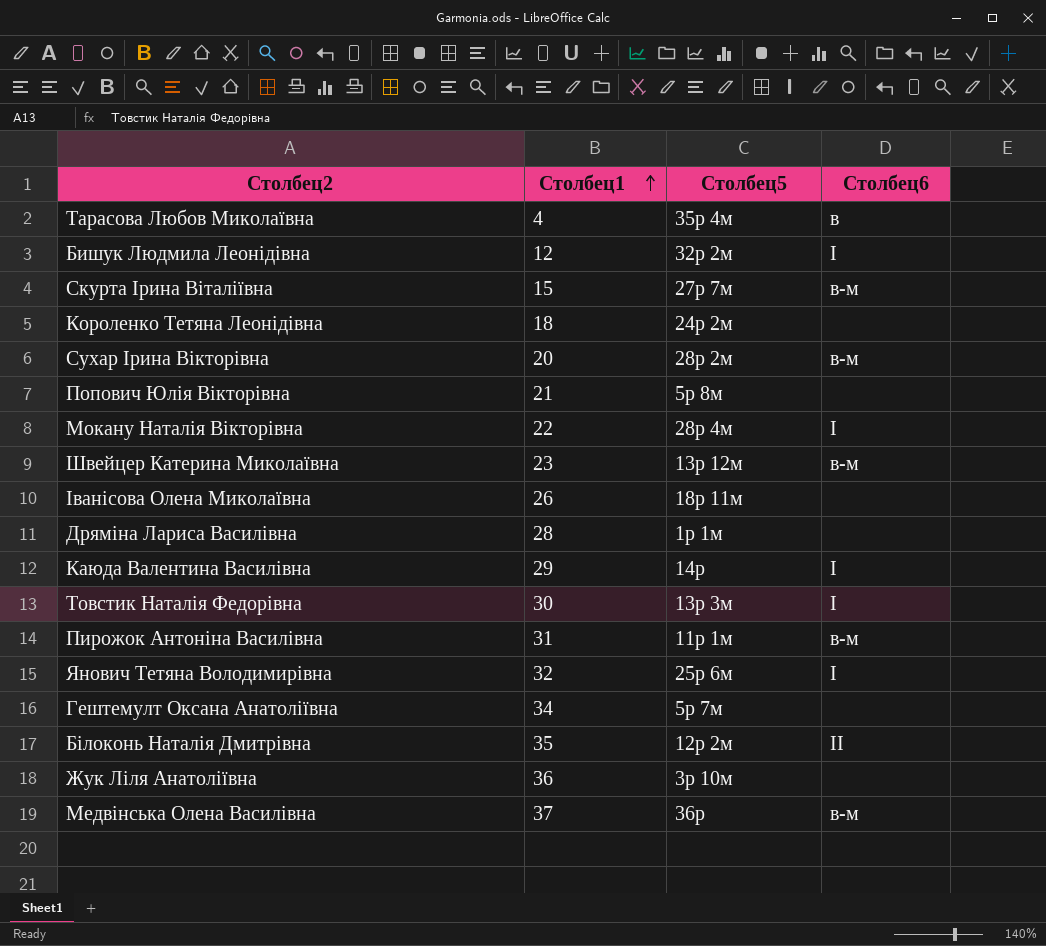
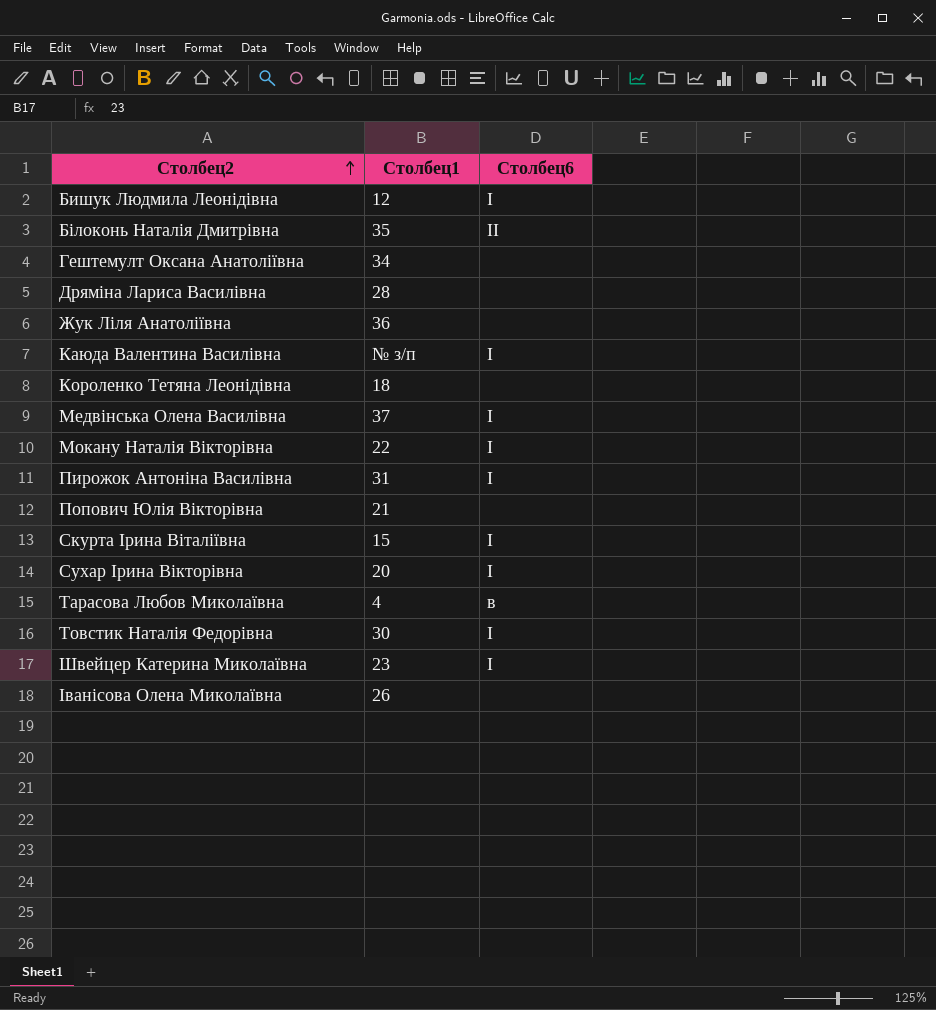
row order: Столбец1 ascending -> Столбец2 ascending
column Столбец5 | position: 3 -> none
row Янович Тетяна Володимирівна: 32 | 25р 6м | І -> none
Каюда Валентина Василівна | Столбец1: 29 -> № з/п
Медвінська Олена Василівна | Столбец6: в-м -> І
Пирожок Антоніна Василівна | Столбец6: в-м -> І
Скурта Ірина Віталіївна | Столбец6: в-м -> І
Сухар Ірина Вікторівна | Столбец6: в-м -> І
Швейцер Катерина Миколаївна | Столбец6: в-м -> І

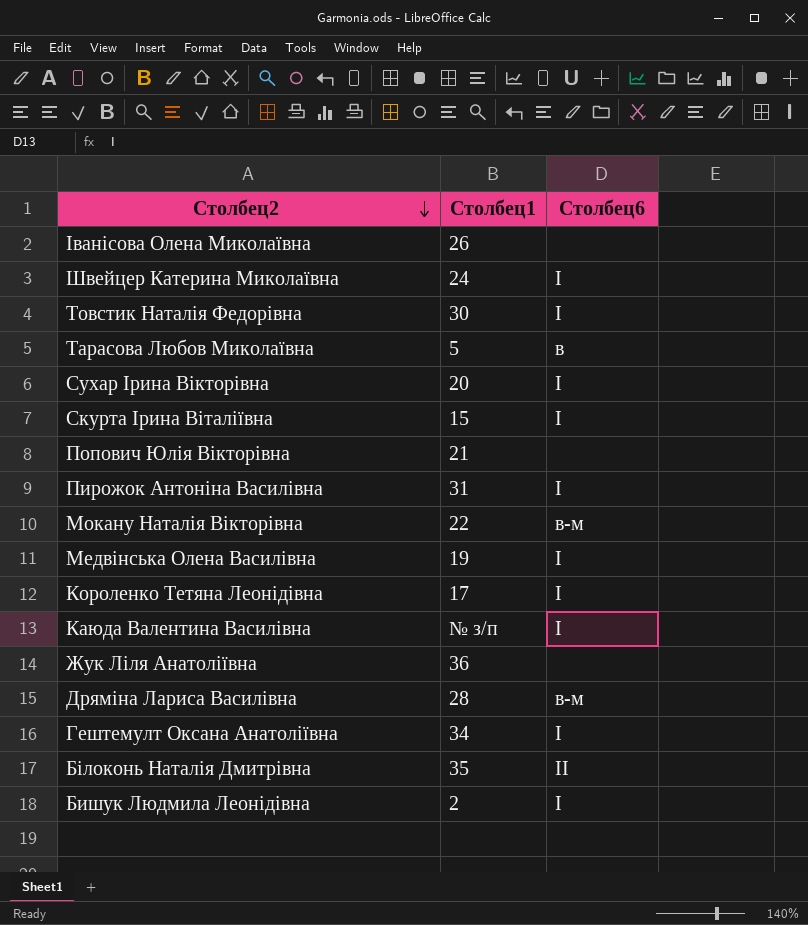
row order: Столбец2 ascending -> Столбец2 descending
Швейцер Катерина Миколаївна | Столбец1: 23 -> 24
Тарасова Любов Миколаївна | Столбец1: 4 -> 5
Мокану Наталія Вікторівна | Столбец6: І -> в-м
Медвінська Олена Василівна | Столбец1: 37 -> 19
Короленко Тетяна Леонідівна | Столбец1: 18 -> 17
Короленко Тетяна Леонідівна | Столбец6: none -> І
Дряміна Лариса Василівна | Столбец6: none -> в-м
Гештемулт Оксана Анатоліївна | Столбец6: none -> І
Бишук Людмила Леонідівна | Столбец1: 12 -> 2

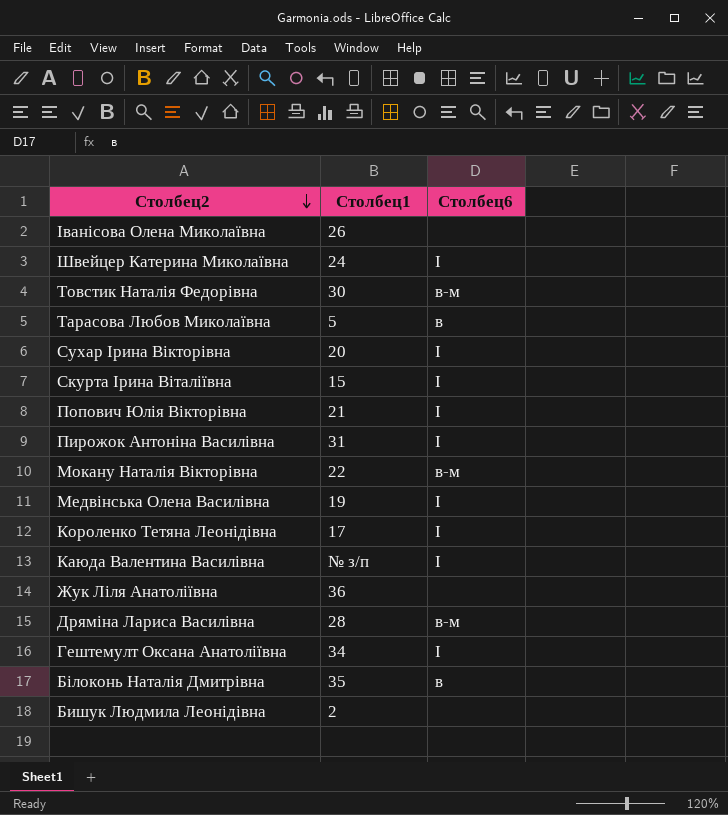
Товстик Наталія Федорівна | Столбец6: І -> в-м
Попович Юлія Вікторівна | Столбец6: none -> І
Білоконь Наталія Дмитрівна | Столбец6: ІІ -> в
Бишук Людмила Леонідівна | Столбец6: І -> none

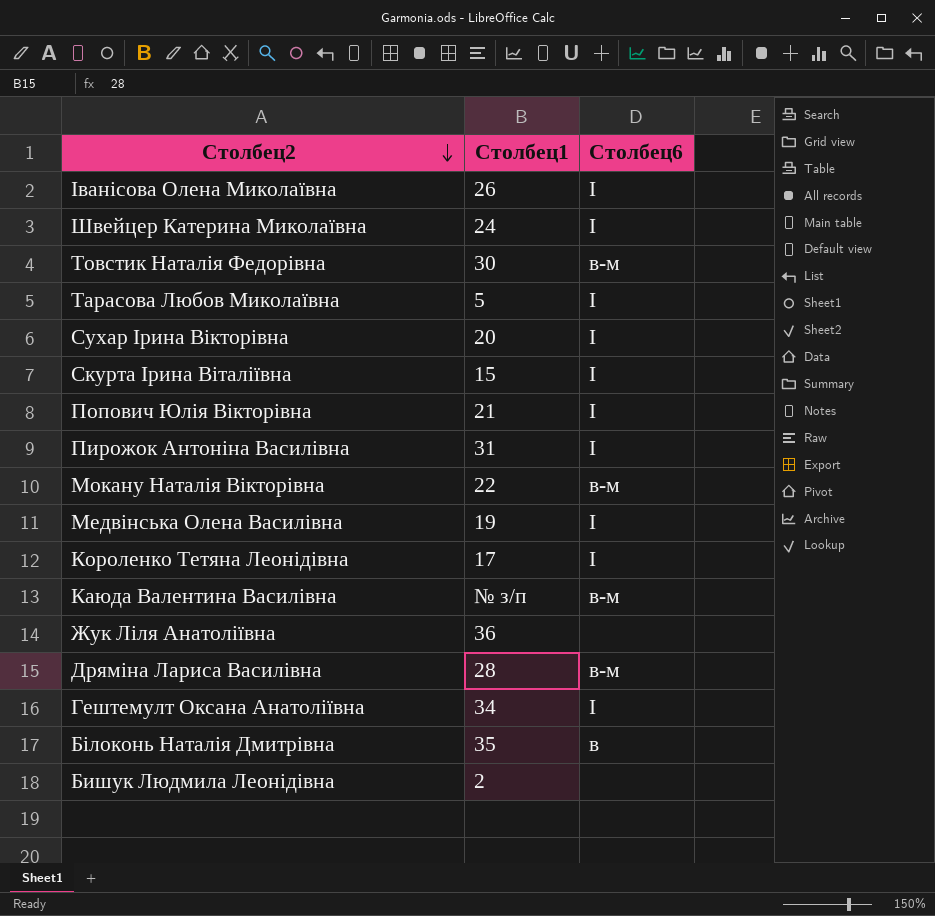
Іванісова Олена Миколаївна | Столбец6: none -> І
Тарасова Любов Миколаївна | Столбец6: в -> І
Каюда Валентина Василівна | Столбец6: І -> в-м

